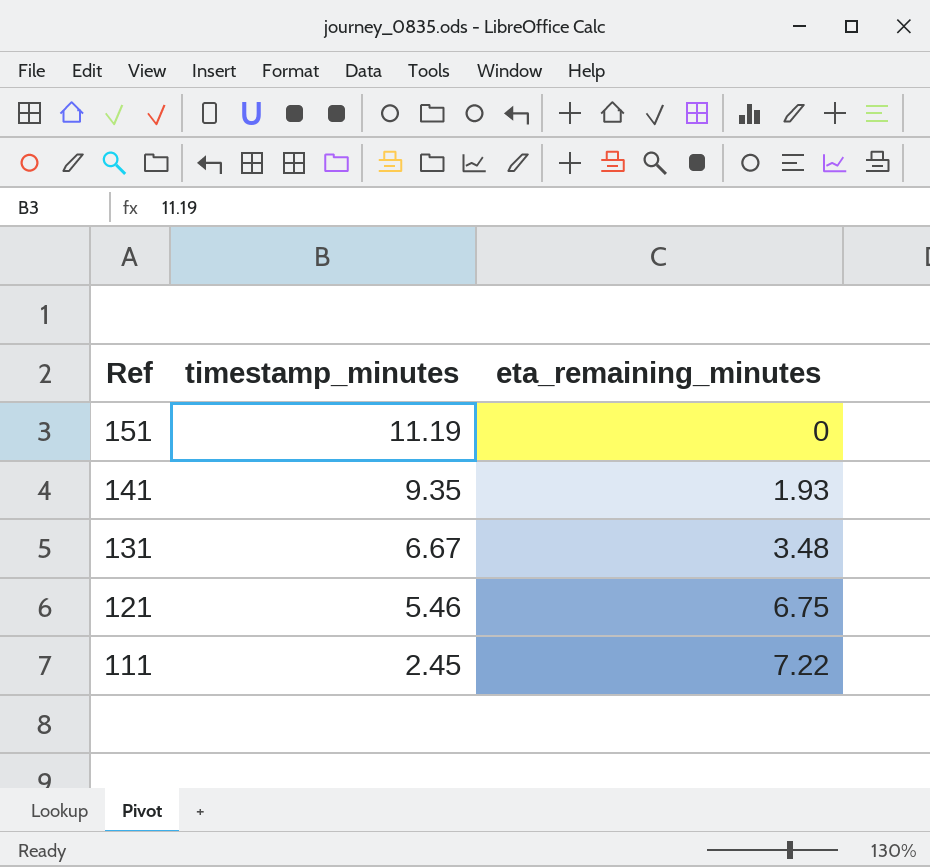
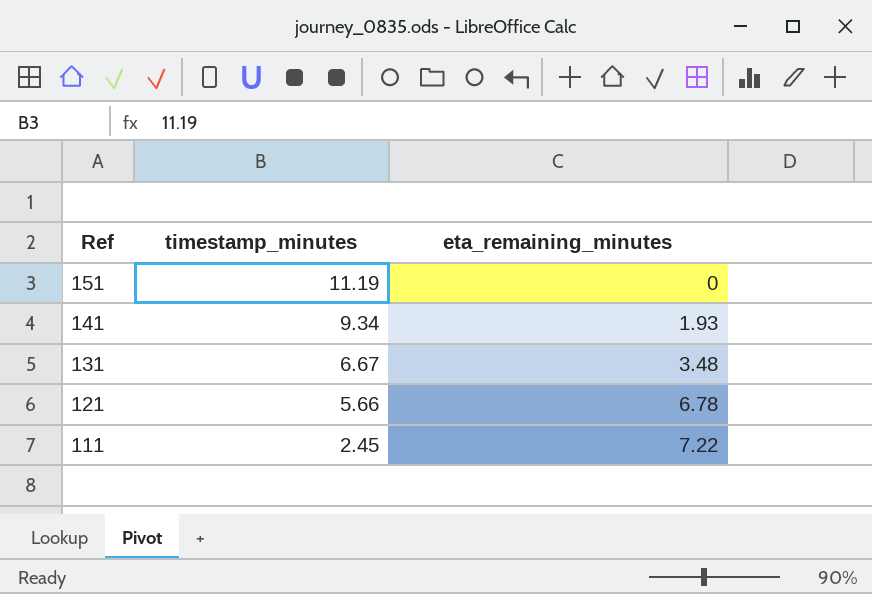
141 | timestamp_minutes: 9.35 -> 9.34
121 | timestamp_minutes: 5.46 -> 5.66
121 | eta_remaining_minutes: 6.75 -> 6.78

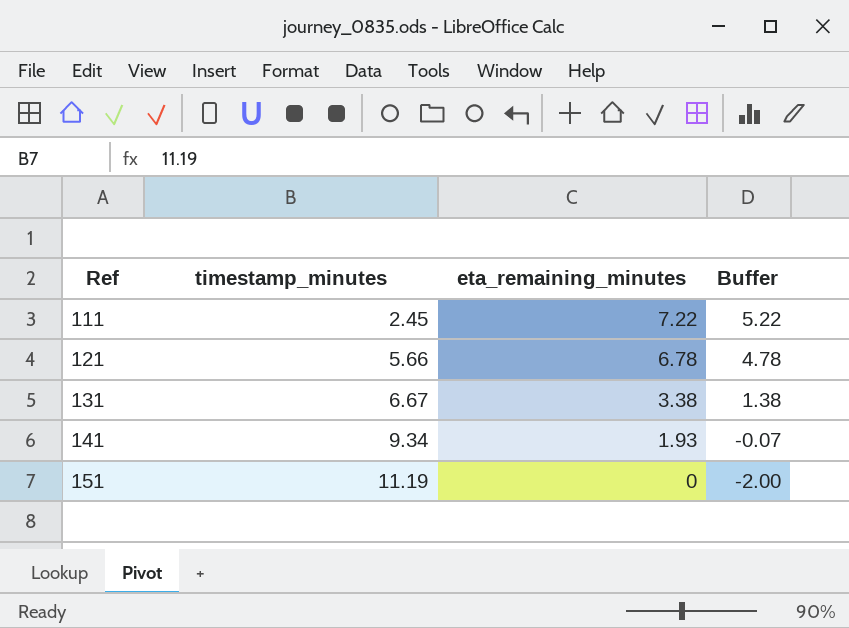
row order: Ref descending -> Ref ascending
column Buffer | formula: none -> [eta_remaining_minutes] - 2
131 | eta_remaining_minutes: 3.48 -> 3.38

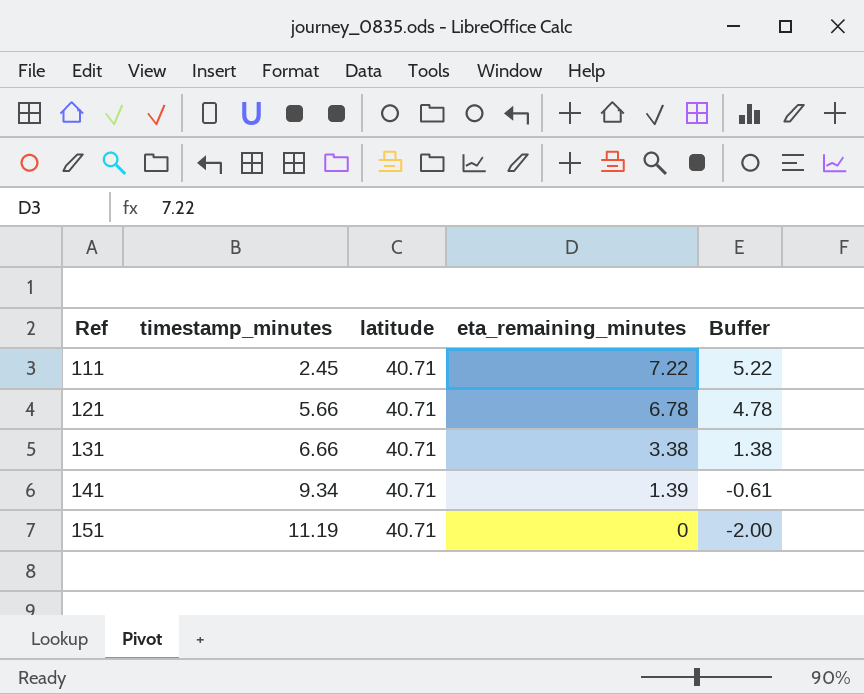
column latitude | position: none -> 3
131 | timestamp_minutes: 6.67 -> 6.66
141 | eta_remaining_minutes: 1.93 -> 1.39
141 | Buffer: -0.07 -> -0.61

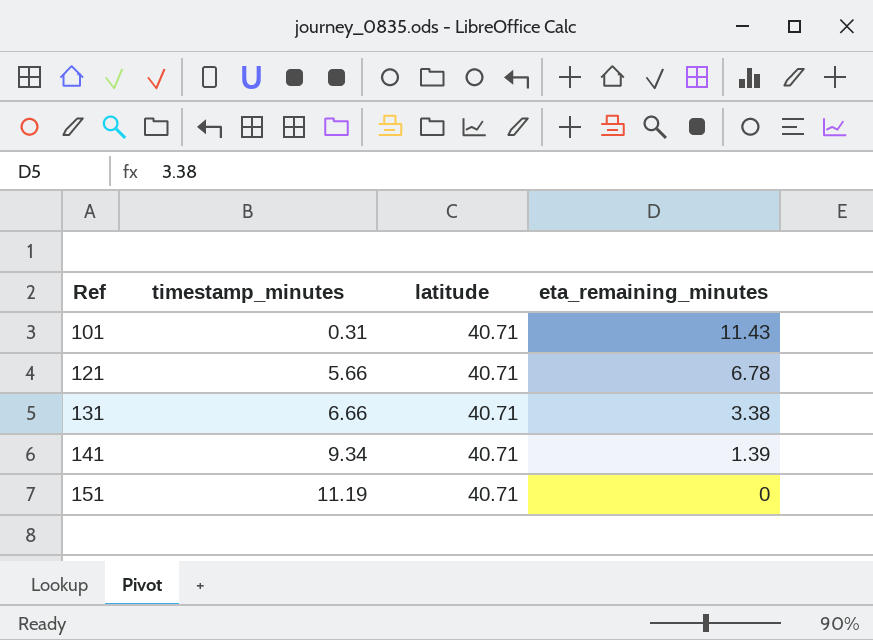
column Buffer | formula: [eta_remaining_minutes] - 2 -> none
row 111: 2.45 | 40.71 | 7.22 | 5.22 -> none
row 101: none -> 0.31 | 40.71 | 11.43

